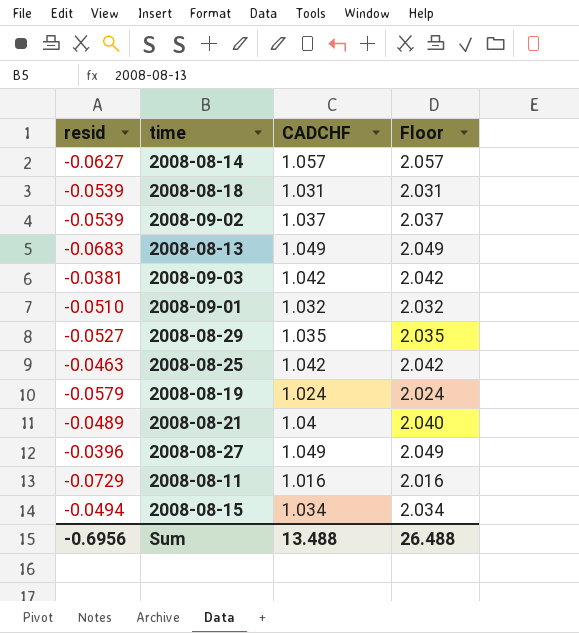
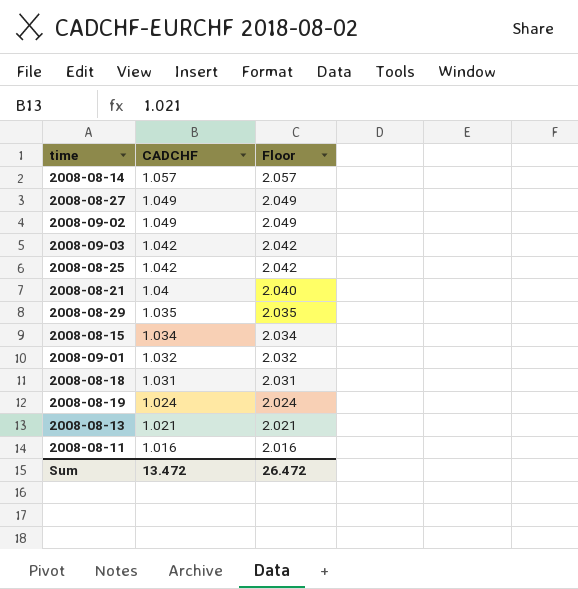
row order: none -> CADCHF descending
column resid | position: 1 -> none
2008-09-02 | CADCHF: 1.037 -> 1.049
2008-09-02 | Floor: 2.037 -> 2.049
2008-08-13 | CADCHF: 1.049 -> 1.021
2008-08-13 | Floor: 2.049 -> 2.021
Sum | CADCHF: 13.488 -> 13.472
Sum | Floor: 26.488 -> 26.472

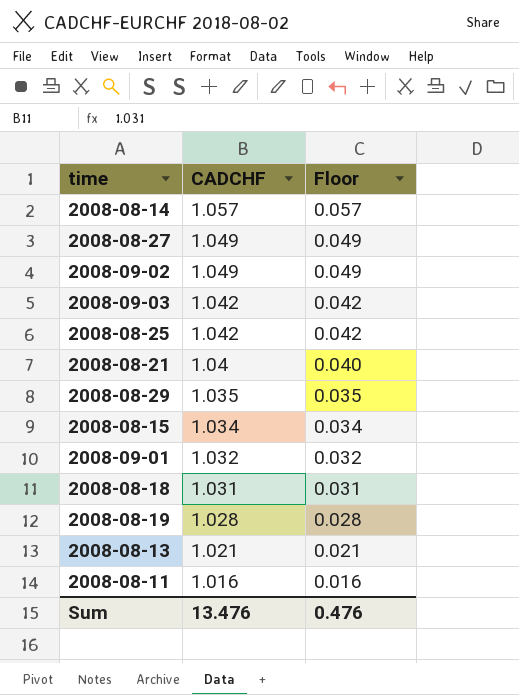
column Floor | formula: [CADCHF] + 1 -> [CADCHF] - 1
2008-08-19 | CADCHF: 1.024 -> 1.028
Sum | CADCHF: 13.472 -> 13.476
Sum | Floor: 26.472 -> 0.476

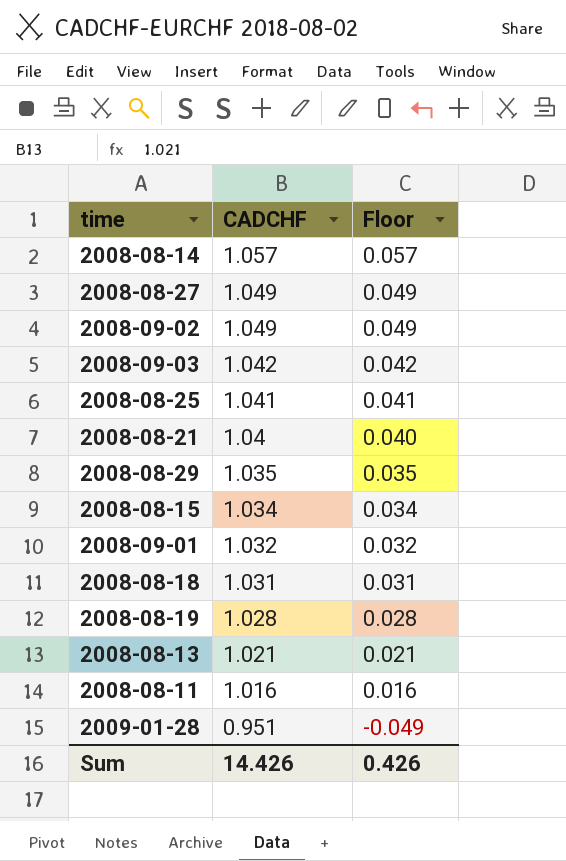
2008-08-25 | CADCHF: 1.042 -> 1.041
2008-08-25 | Floor: 0.042 -> 0.041
row 2009-01-28: none -> 0.951 | -0.049
Sum | CADCHF: 13.476 -> 14.426
Sum | Floor: 0.476 -> 0.426

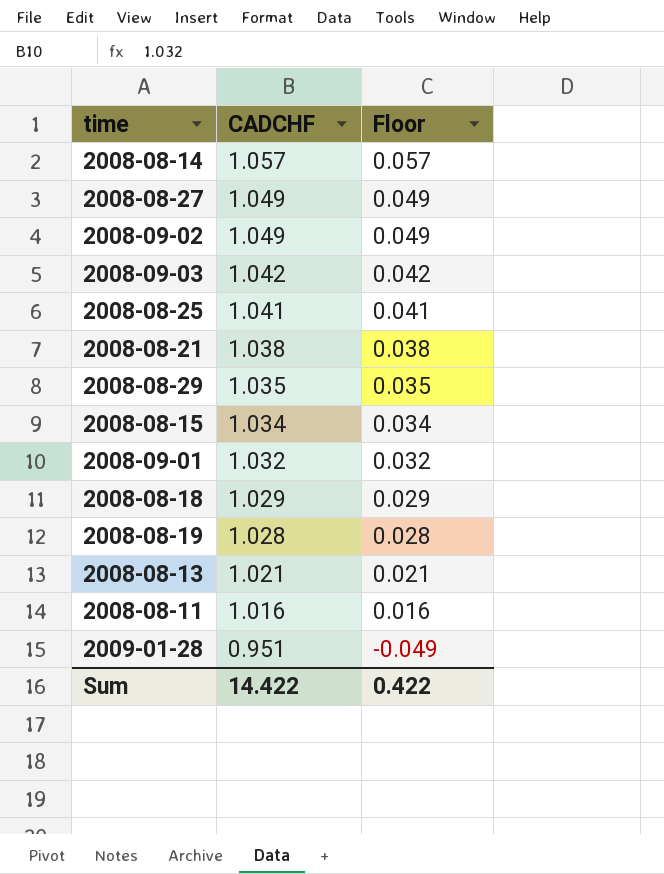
2008-08-21 | CADCHF: 1.04 -> 1.038
2008-08-21 | Floor: 0.040 -> 0.038
2008-08-18 | CADCHF: 1.031 -> 1.029
2008-08-18 | Floor: 0.031 -> 0.029
Sum | CADCHF: 14.426 -> 14.422
Sum | Floor: 0.426 -> 0.422

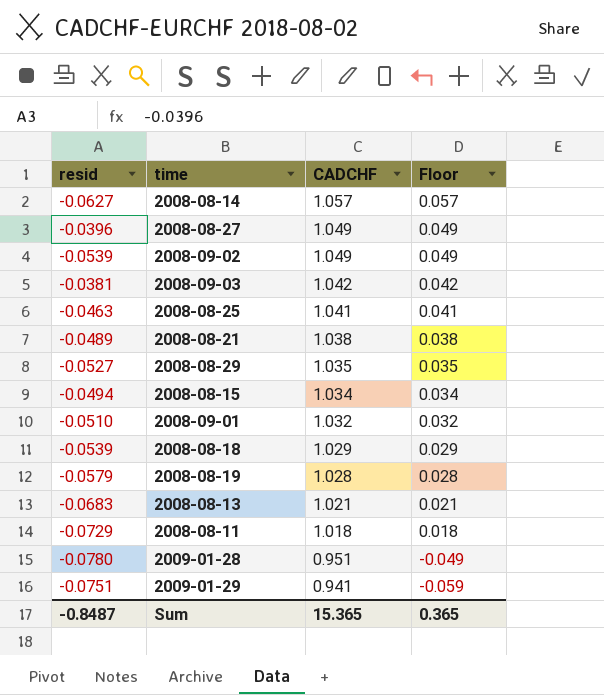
column resid | position: none -> 1
2008-08-11 | CADCHF: 1.016 -> 1.018
2008-08-11 | Floor: 0.016 -> 0.018
row 2009-01-29: none -> -0.0751 | 0.941 | -0.059
Sum | CADCHF: 14.422 -> 15.365
Sum | Floor: 0.422 -> 0.365

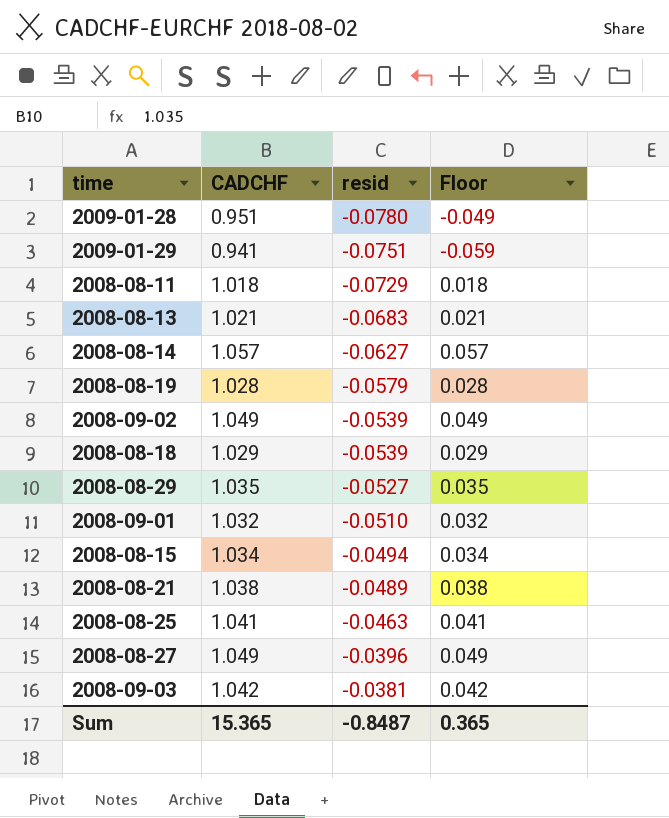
row order: CADCHF descending -> resid ascending
column resid | position: 1 -> 3

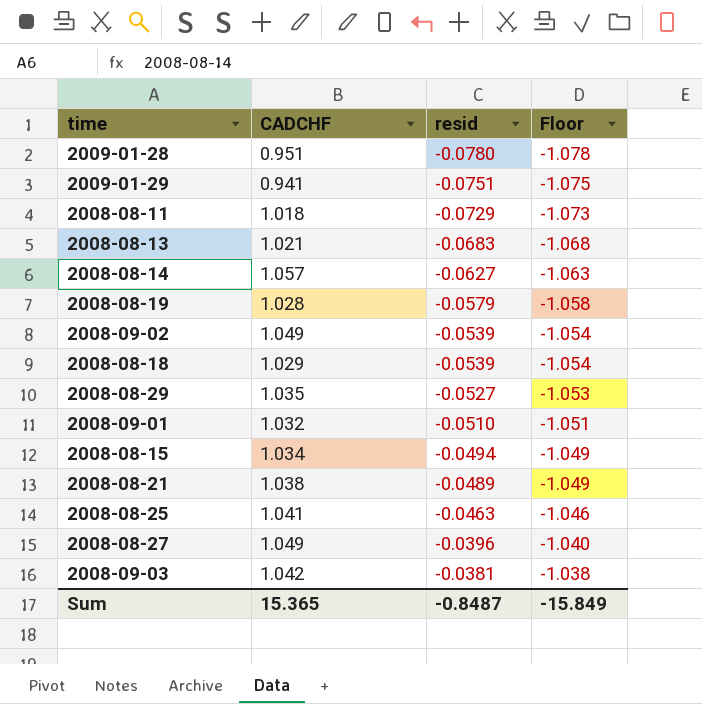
column Floor | formula: [CADCHF] - 1 -> [resid] - 1
Sum | Floor: 0.365 -> -15.849

